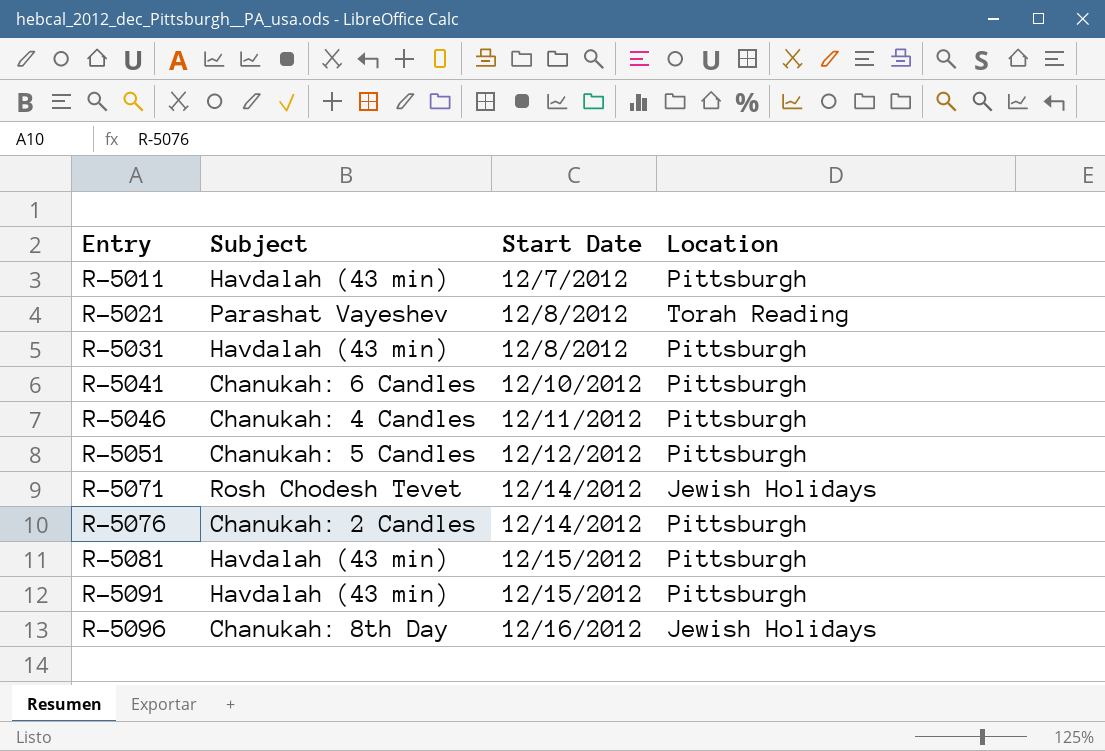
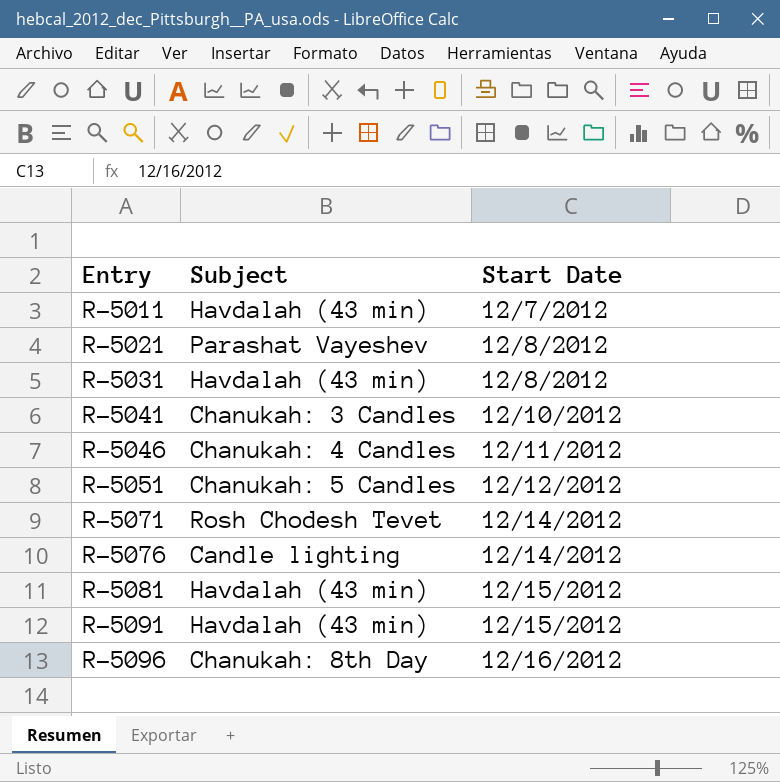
column Location | position: 4 -> none
R-5041 | Subject: Chanukah: 6 Candles -> Chanukah: 3 Candles
R-5076 | Subject: Chanukah: 2 Candles -> Candle lighting

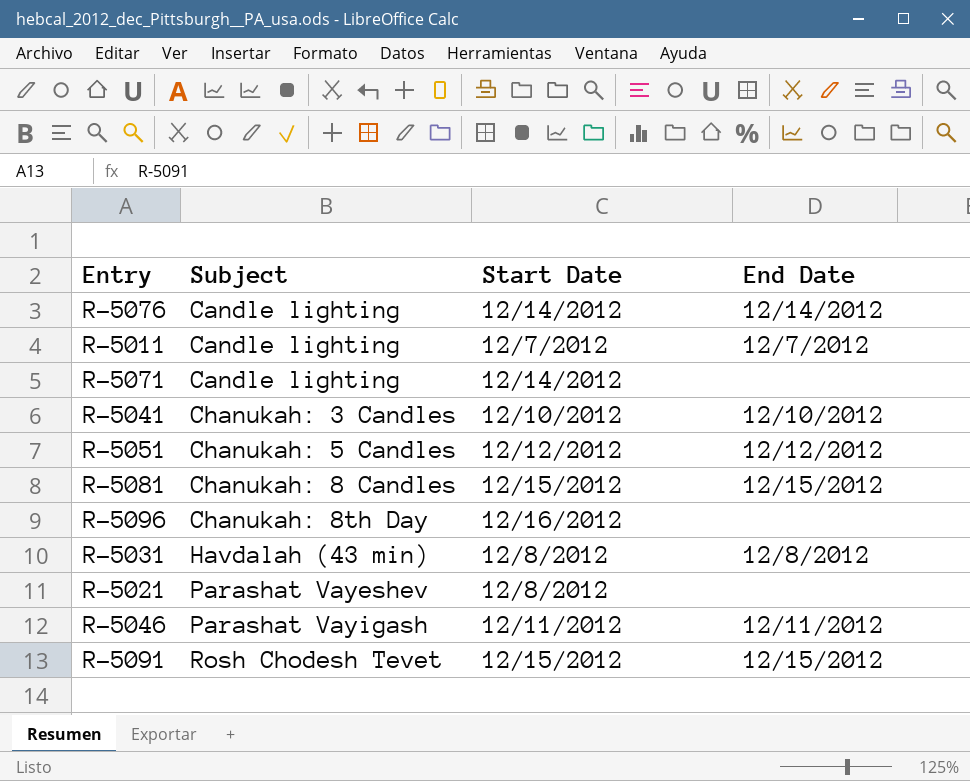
row order: Entry ascending -> Subject ascending
column End Date | position: none -> 4
R-5011 | Subject: Havdalah (43 min) -> Candle lighting
R-5071 | Subject: Rosh Chodesh Tevet -> Candle lighting
R-5081 | Subject: Havdalah (43 min) -> Chanukah: 8 Candles
R-5046 | Subject: Chanukah: 4 Candles -> Parashat Vayigash
R-5091 | Subject: Havdalah (43 min) -> Rosh Chodesh Tevet

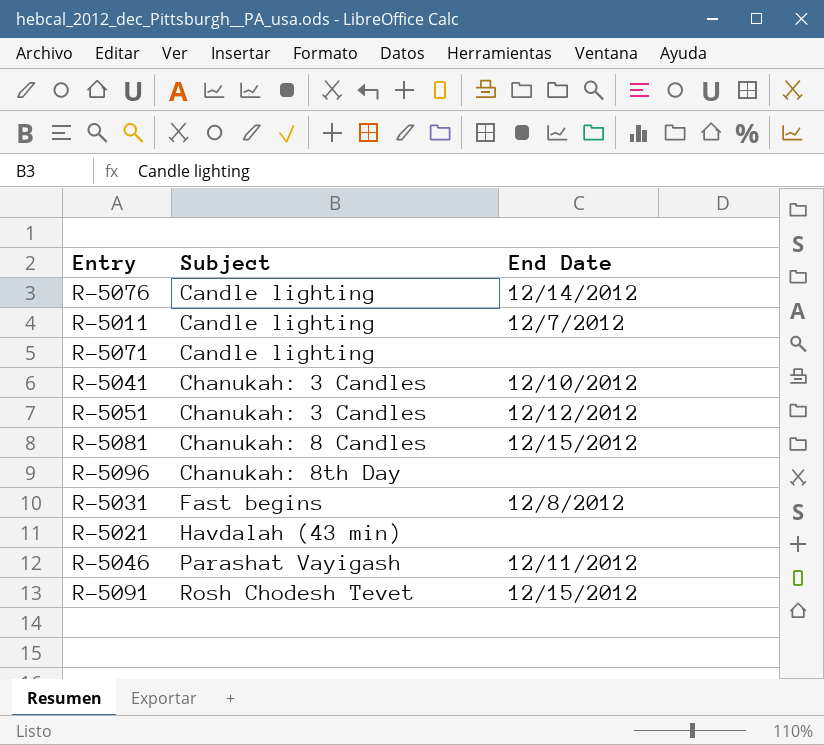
column Start Date | position: 3 -> none
R-5051 | Subject: Chanukah: 5 Candles -> Chanukah: 3 Candles
R-5031 | Subject: Havdalah (43 min) -> Fast begins
R-5021 | Subject: Parashat Vayeshev -> Havdalah (43 min)

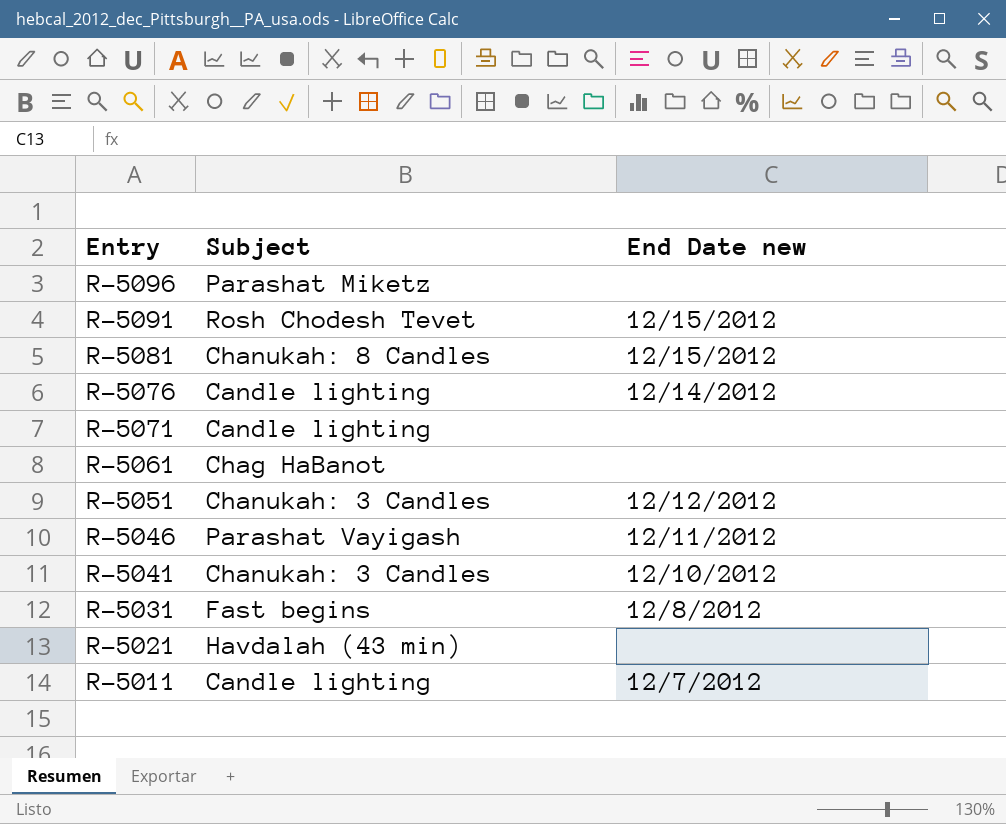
row order: Subject ascending -> Entry descending
column name: End Date -> End Date new
R-5096 | Subject: Chanukah: 8th Day -> Parashat Miketz
row R-5061: none -> Chag HaBanot | none

